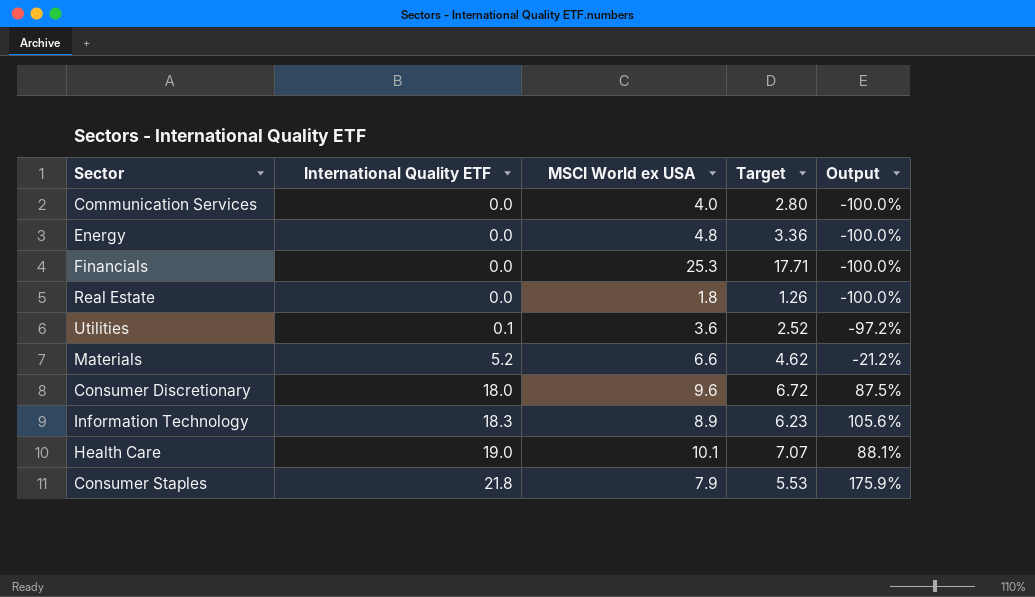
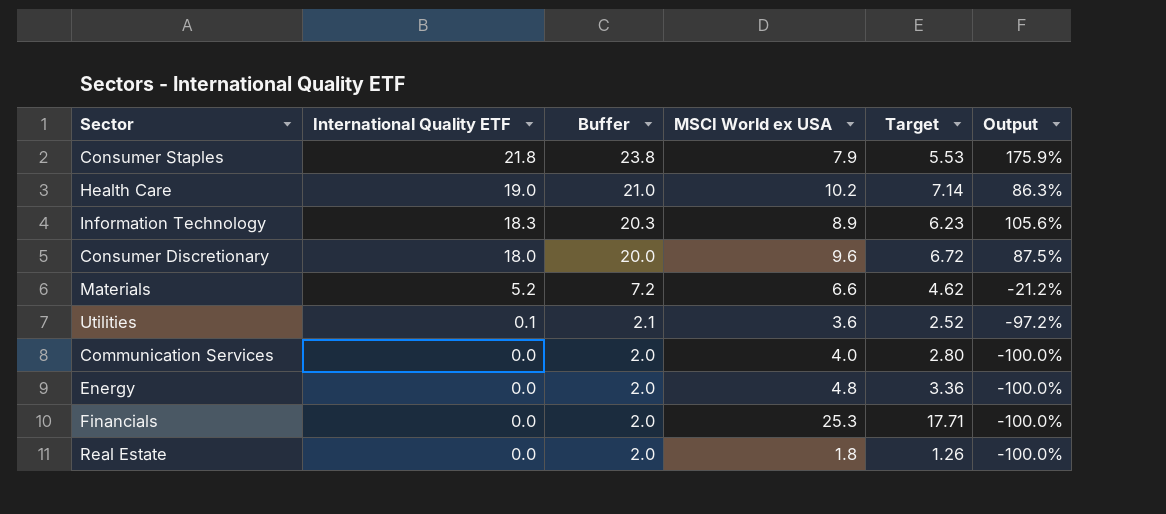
row order: International Quality ETF ascending -> International Quality ETF descending
column Buffer | formula: none -> [International Quality ETF] + 2
Health Care | MSCI World ex USA: 10.1 -> 10.2
Health Care | Target: 7.07 -> 7.14
Health Care | Output: 88.1% -> 86.3%

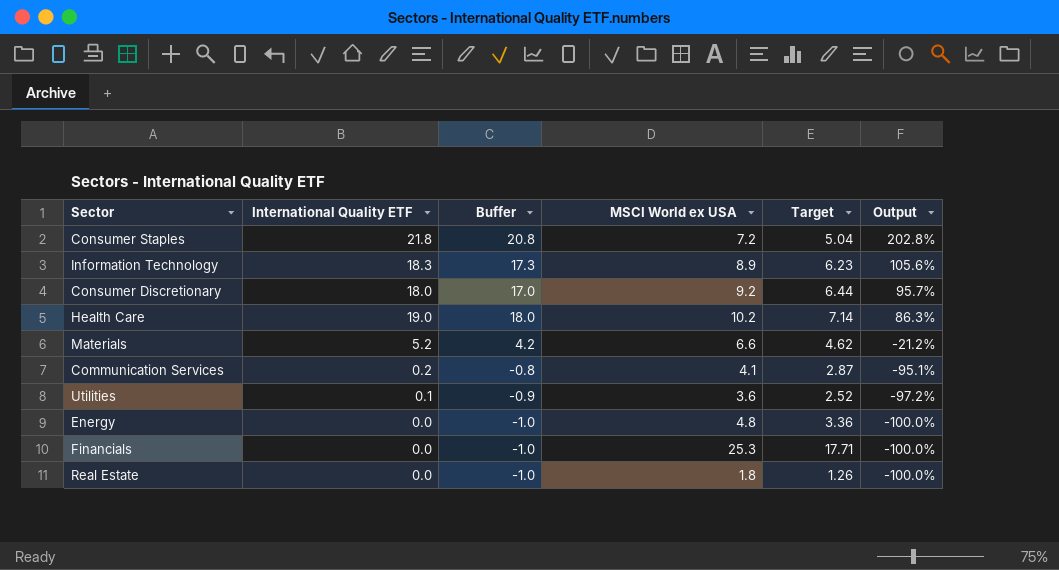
row order: International Quality ETF descending -> Output descending
column Buffer | formula: [International Quality ETF] + 2 -> [International Quality ETF] - 1
Consumer Staples | MSCI World ex USA: 7.9 -> 7.2
Consumer Staples | Target: 5.53 -> 5.04
Consumer Staples | Output: 175.9% -> 202.8%
Consumer Discretionary | MSCI World ex USA: 9.6 -> 9.2
Consumer Discretionary | Target: 6.72 -> 6.44
Consumer Discretionary | Output: 87.5% -> 95.7%
Communication Services | International Quality ETF: 0.0 -> 0.2
Communication Services | MSCI World ex USA: 4.0 -> 4.1
Communication Services | Target: 2.80 -> 2.87
Communication Services | Output: -100.0% -> -95.1%

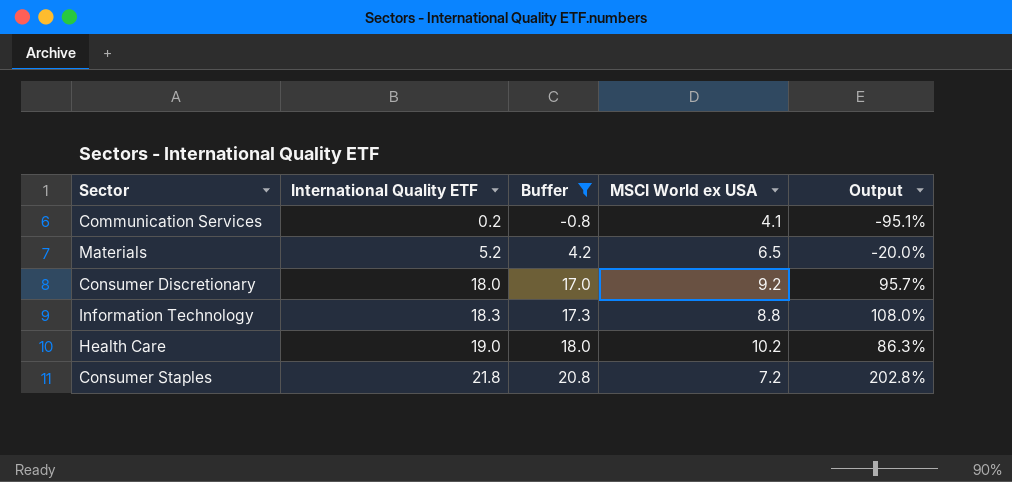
filter: none -> Buffer >= -0.8
row order: Output descending -> International Quality ETF ascending
column Target | formula: [MSCI World ex USA] * 0.7 -> none
Materials | MSCI World ex USA: 6.6 -> 6.5
Materials | Output: -21.2% -> -20.0%
Information Technology | MSCI World ex USA: 8.9 -> 8.8
Information Technology | Output: 105.6% -> 108.0%

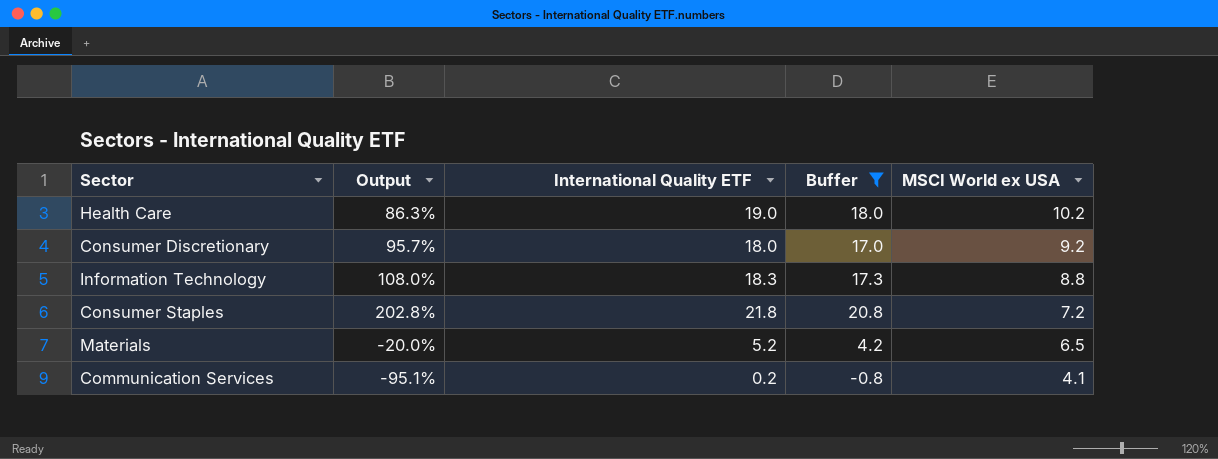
row order: International Quality ETF ascending -> MSCI World ex USA descending
column Output | position: 5 -> 2

